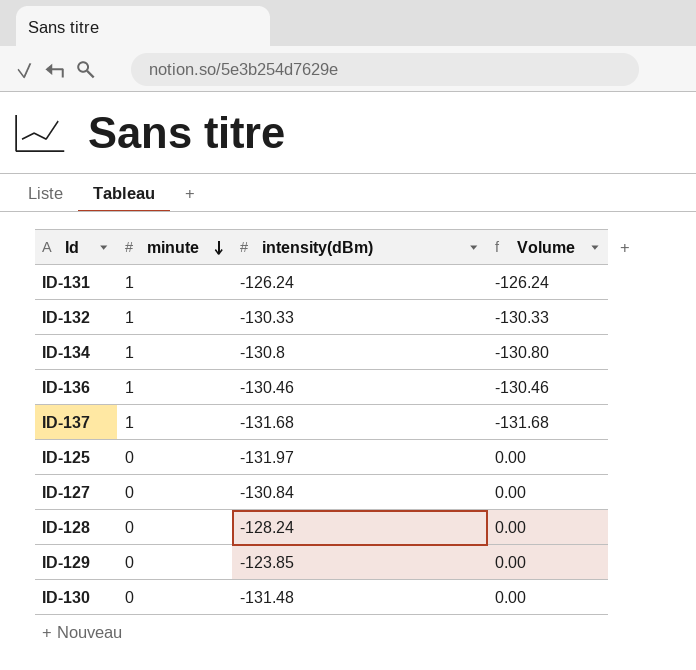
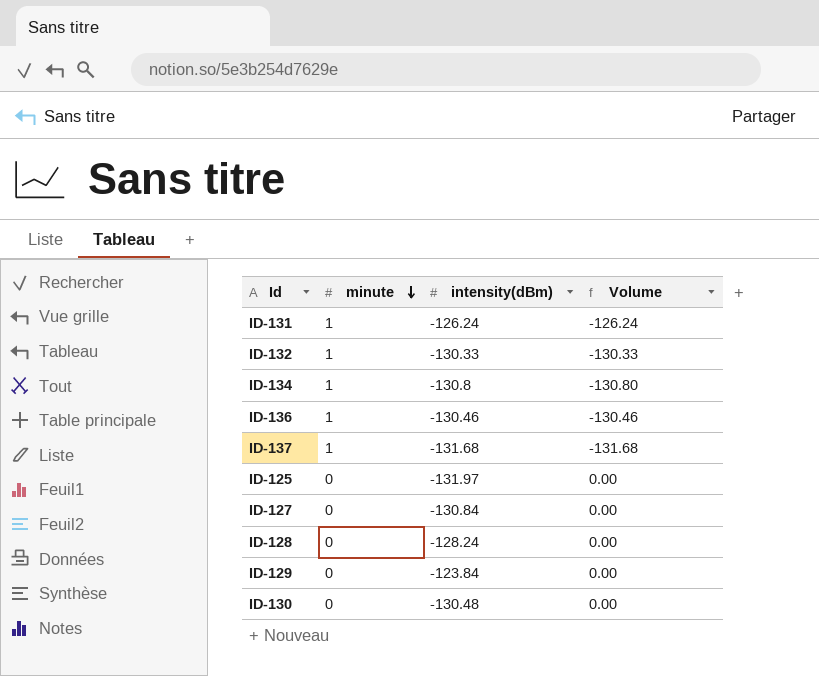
ID-129 | intensity(dBm): -123.85 -> -123.84
ID-130 | intensity(dBm): -131.48 -> -130.48

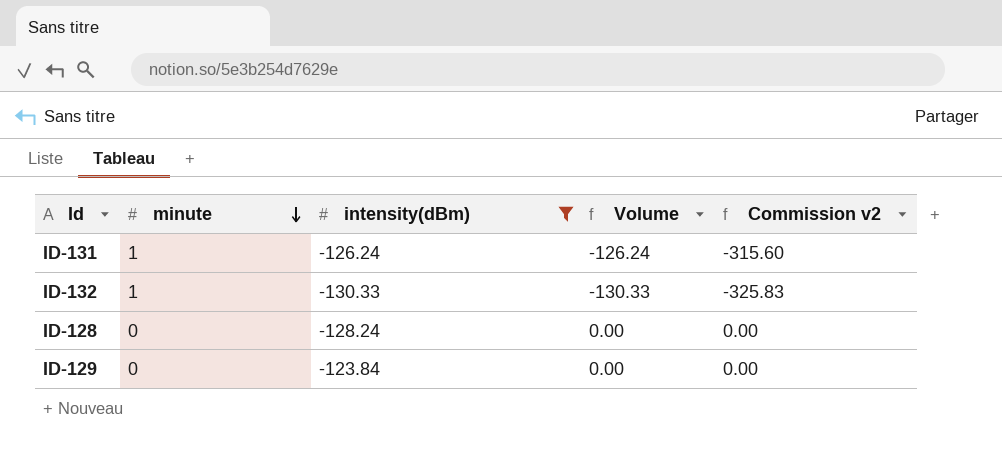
filter: none -> intensity(dBm) >= -130.33
column Commission v2 | formula: none -> [Volume] * 2.5

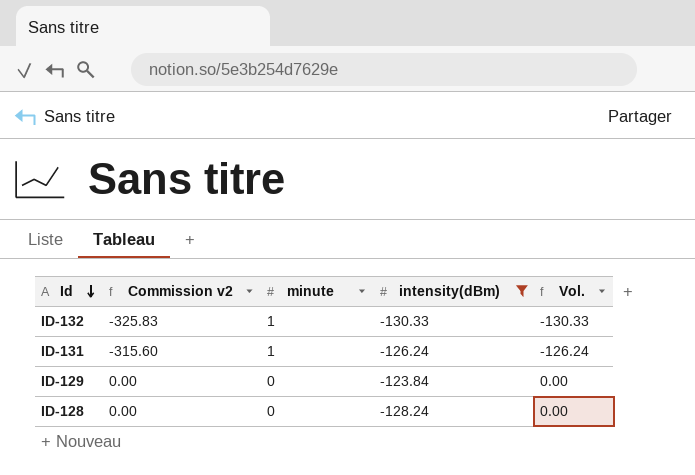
row order: minute descending -> Id descending
column Commission v2 | position: 5 -> 2
column name: Volume -> Vol.

